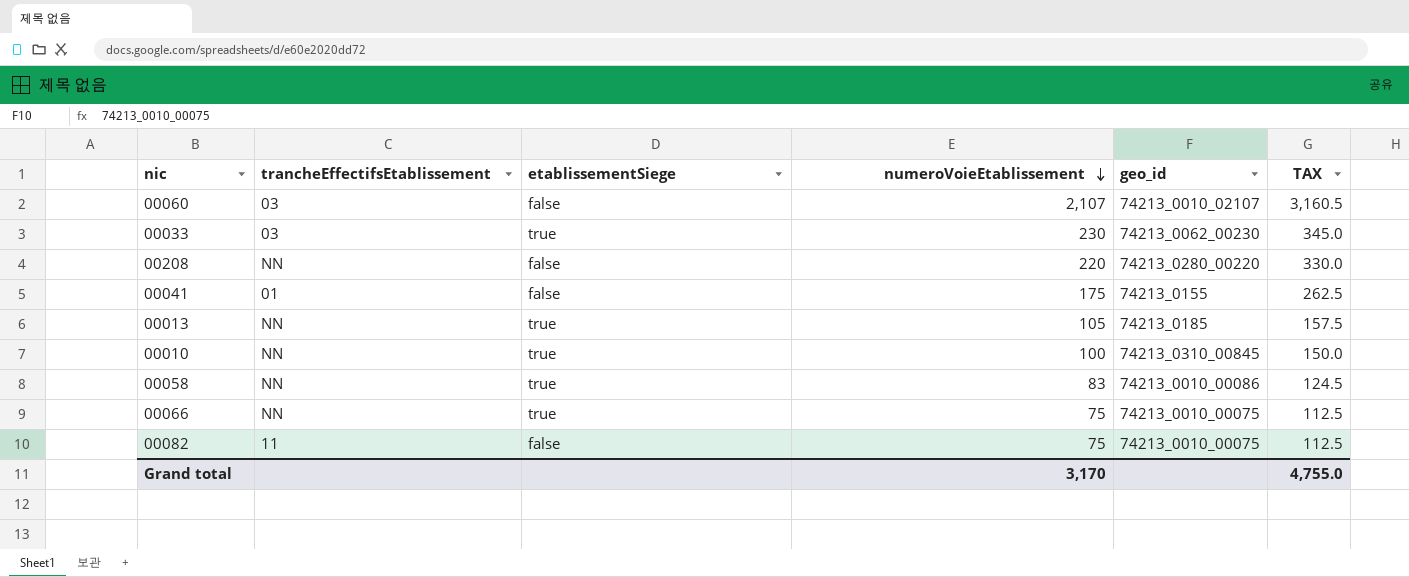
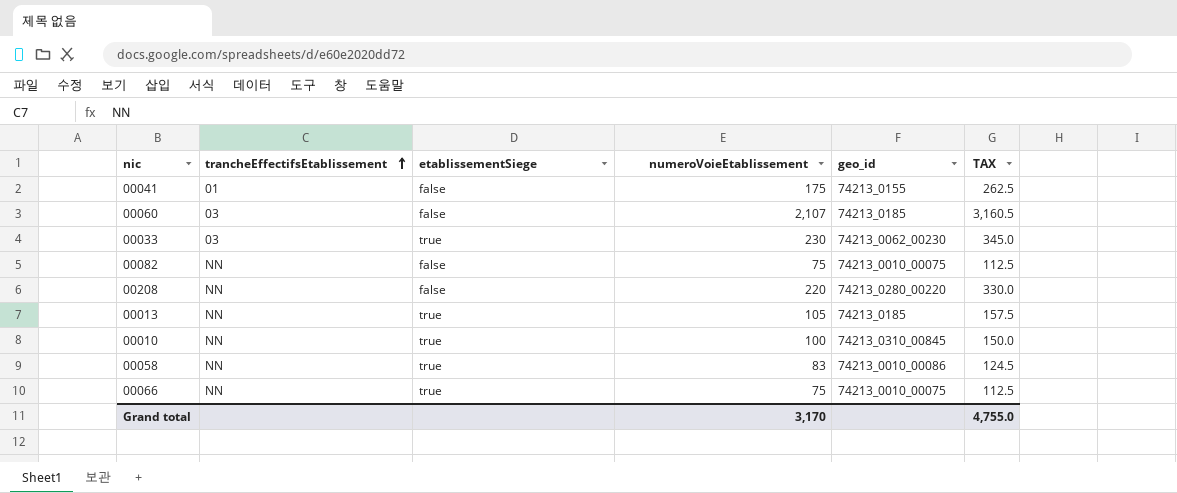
row order: numeroVoieEtablissement descending -> trancheEffectifsEtablissement ascending
00060 | geo_id: 74213_0010_02107 -> 74213_0185
00082 | trancheEffectifsEtablissement: 11 -> NN

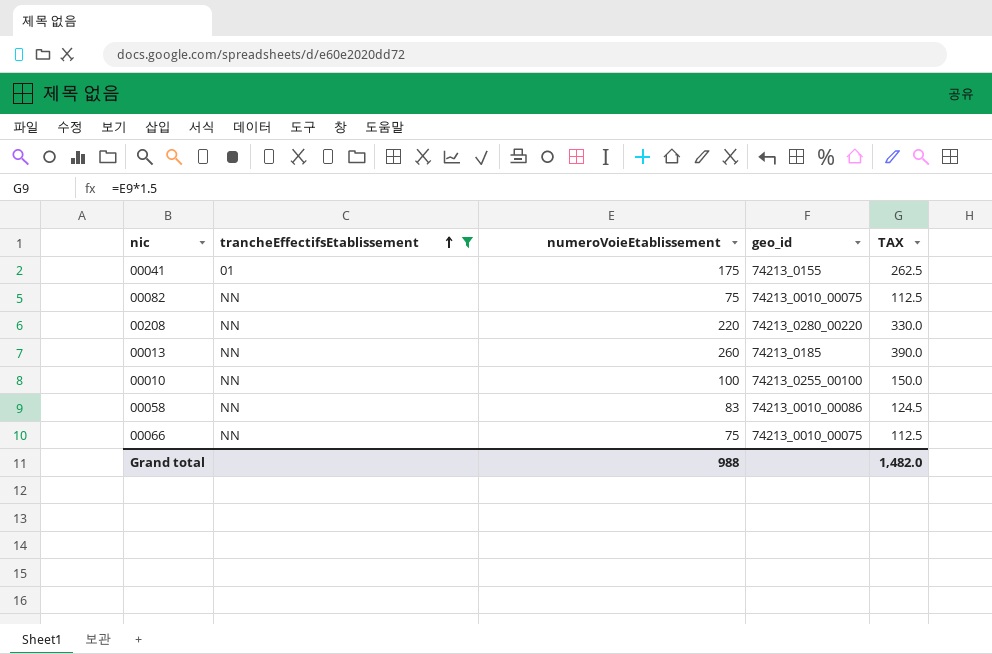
filter: none -> trancheEffectifsEtablissement != 03
column etablissementSiege | position: 3 -> none
00013 | numeroVoieEtablissement: 105 -> 260
00013 | TAX: 157.5 -> 390.0
00010 | geo_id: 74213_0310_00845 -> 74213_0255_00100
Grand total | numeroVoieEtablissement: 3,170 -> 988
Grand total | TAX: 4,755.0 -> 1,482.0

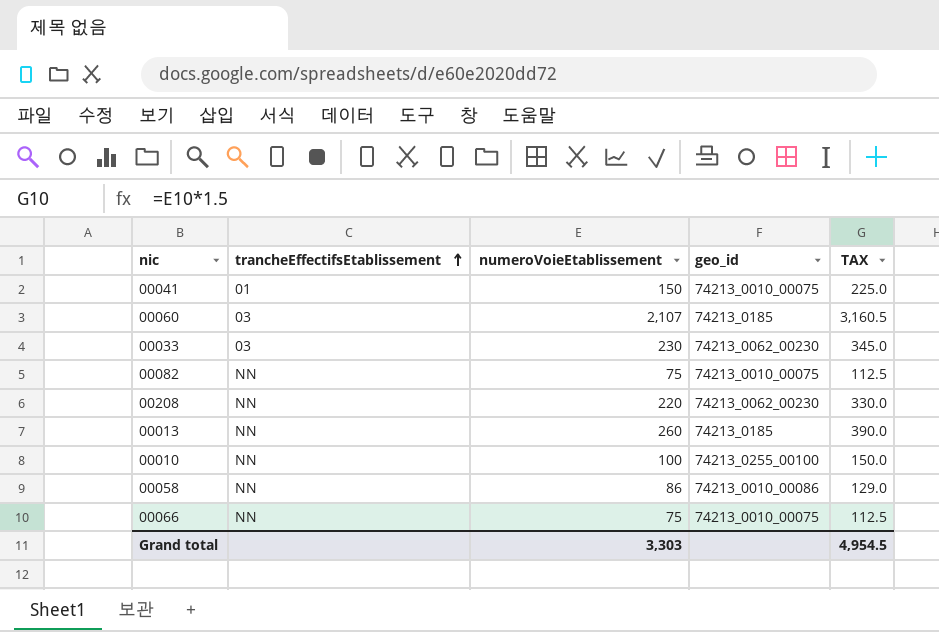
filter: trancheEffectifsEtablissement != 03 -> none
00041 | numeroVoieEtablissement: 175 -> 150
00041 | geo_id: 74213_0155 -> 74213_0010_00075
00041 | TAX: 262.5 -> 225.0
00208 | geo_id: 74213_0280_00220 -> 74213_0062_00230
00058 | numeroVoieEtablissement: 83 -> 86
00058 | TAX: 124.5 -> 129.0
Grand total | numeroVoieEtablissement: 988 -> 3,303
Grand total | TAX: 1,482.0 -> 4,954.5

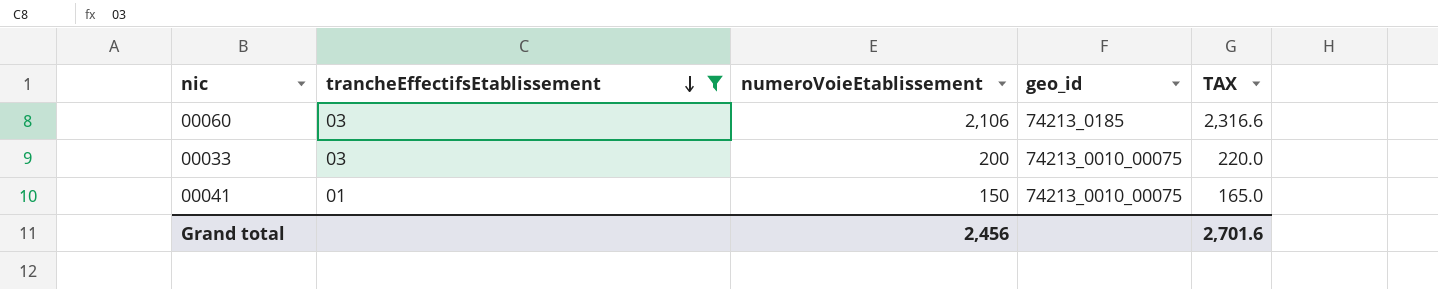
filter: none -> trancheEffectifsEtablissement != NN
row order: trancheEffectifsEtablissement ascending -> trancheEffectifsEtablissement descending
column TAX | formula: [numeroVoieEtablissement] * 1.5 -> [numeroVoieEtablissement] * 1.1
00060 | numeroVoieEtablissement: 2,107 -> 2,106
00033 | numeroVoieEtablissement: 230 -> 200
00033 | geo_id: 74213_0062_00230 -> 74213_0010_00075
Grand total | numeroVoieEtablissement: 3,303 -> 2,456
Grand total | TAX: 4,954.5 -> 2,701.6

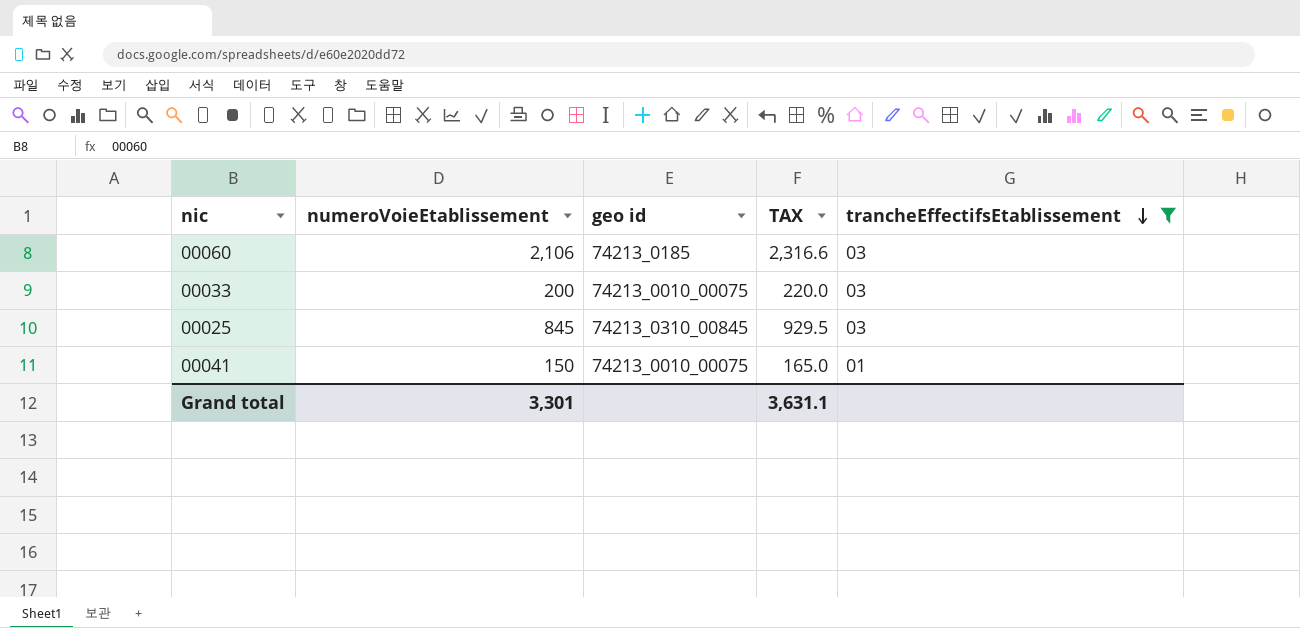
column name: geo_id -> geo id
column trancheEffectifsEtablissement | position: 2 -> 5
row 00025: none -> 845 | 74213_0310_00845 | 929.5 | 03
Grand total | numeroVoieEtablissement: 2,456 -> 3,301
Grand total | TAX: 2,701.6 -> 3,631.1

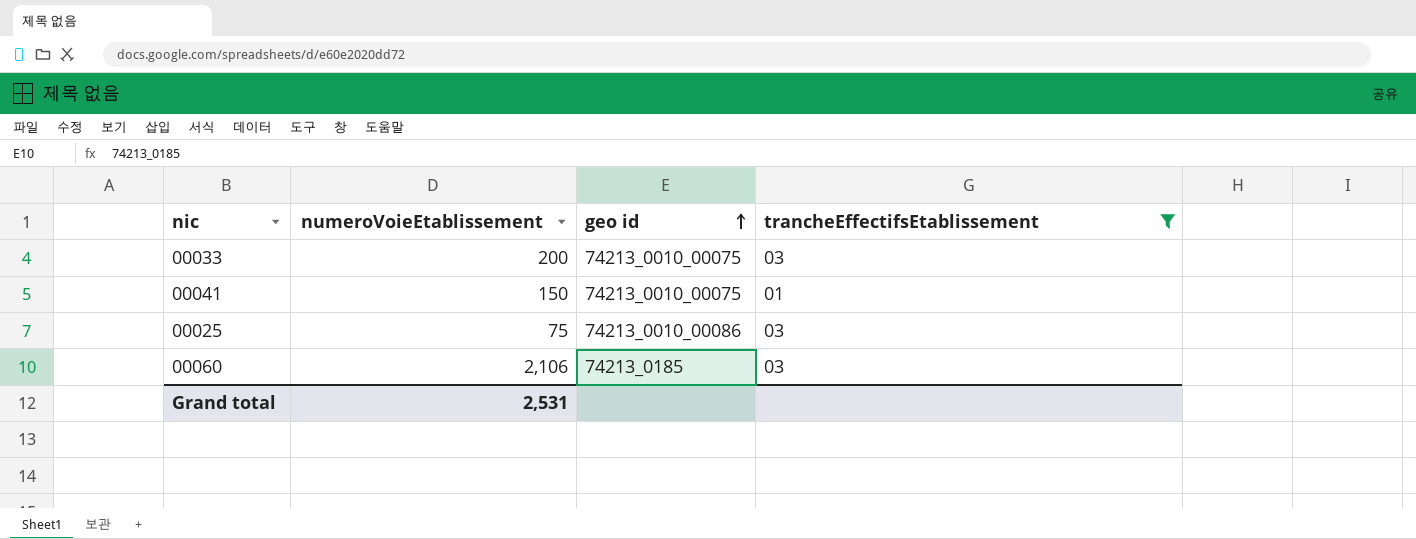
row order: trancheEffectifsEtablissement descending -> geo id ascending
column TAX | formula: [numeroVoieEtablissement] * 1.1 -> none
00025 | numeroVoieEtablissement: 845 -> 75
00025 | geo id: 74213_0310_00845 -> 74213_0010_00086
Grand total | numeroVoieEtablissement: 3,301 -> 2,531

